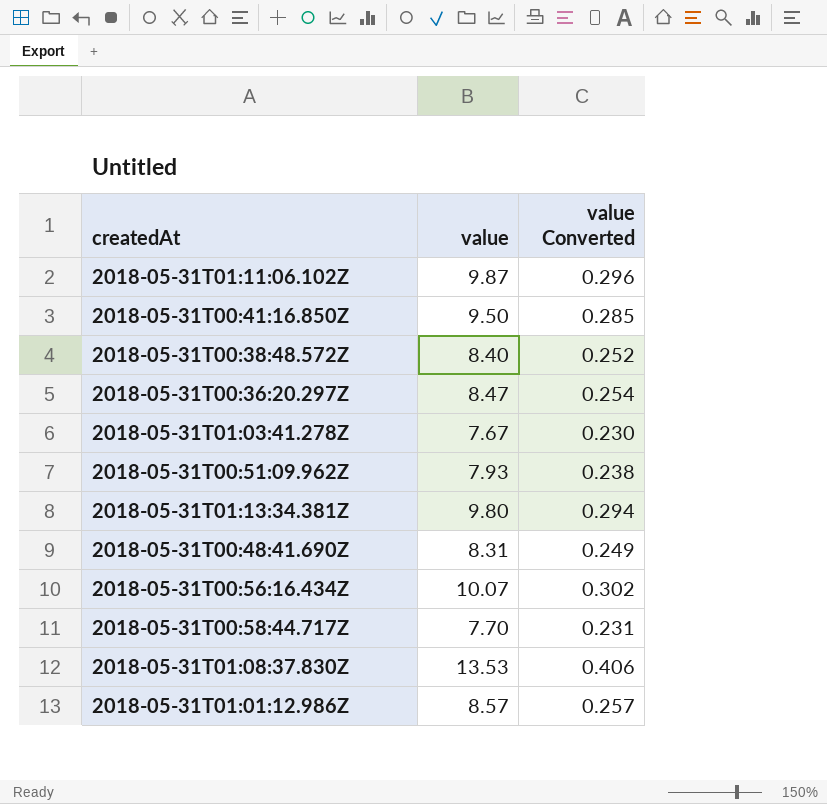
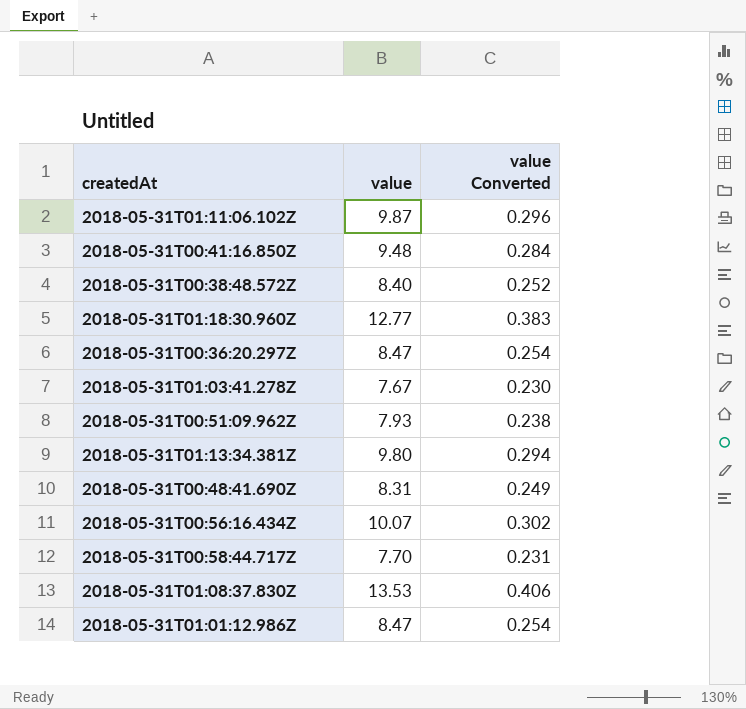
2018-05-31T00:41:16.850Z | value: 9.50 -> 9.48
2018-05-31T00:41:16.850Z | value Converted: 0.285 -> 0.284
row 2018-05-31T01:18:30.960Z: none -> 12.77 | 0.383
2018-05-31T01:01:12.986Z | value: 8.57 -> 8.47
2018-05-31T01:01:12.986Z | value Converted: 0.257 -> 0.254

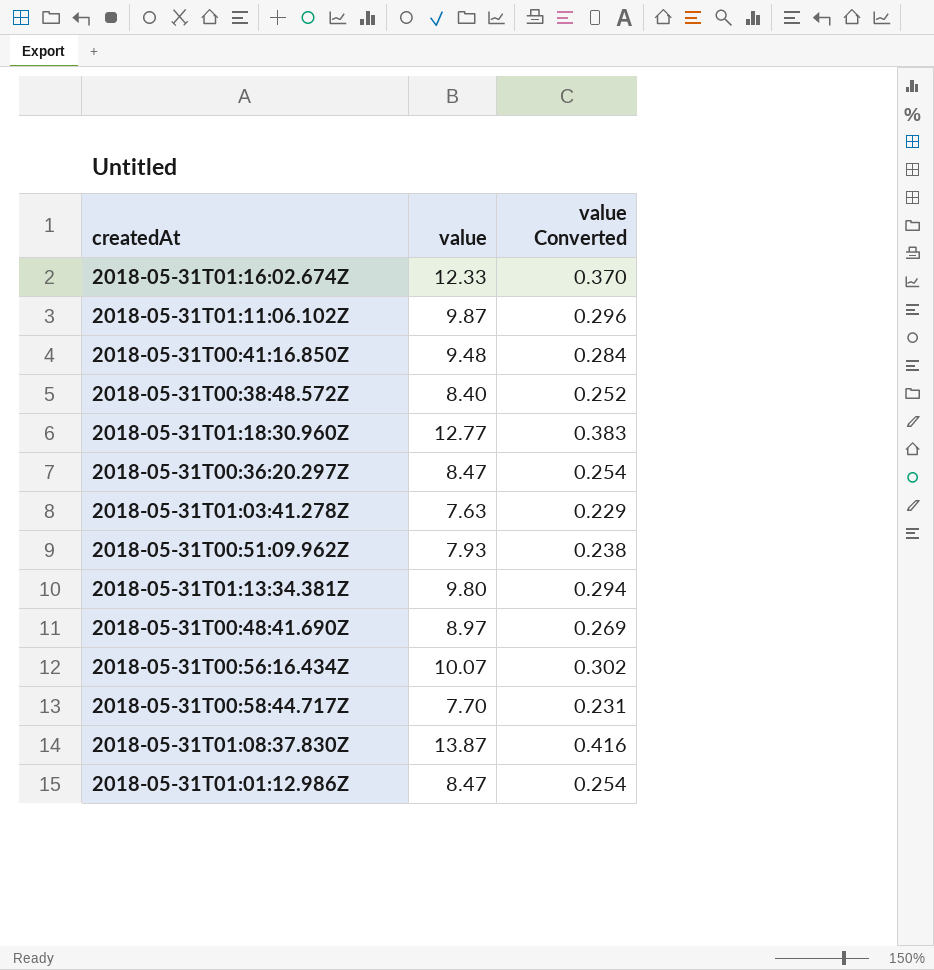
row 2018-05-31T01:16:02.674Z: none -> 12.33 | 0.370
2018-05-31T01:03:41.278Z | value: 7.67 -> 7.63
2018-05-31T01:03:41.278Z | value Converted: 0.230 -> 0.229
2018-05-31T00:48:41.690Z | value: 8.31 -> 8.97
2018-05-31T00:48:41.690Z | value Converted: 0.249 -> 0.269
2018-05-31T01:08:37.830Z | value: 13.53 -> 13.87
2018-05-31T01:08:37.830Z | value Converted: 0.406 -> 0.416

